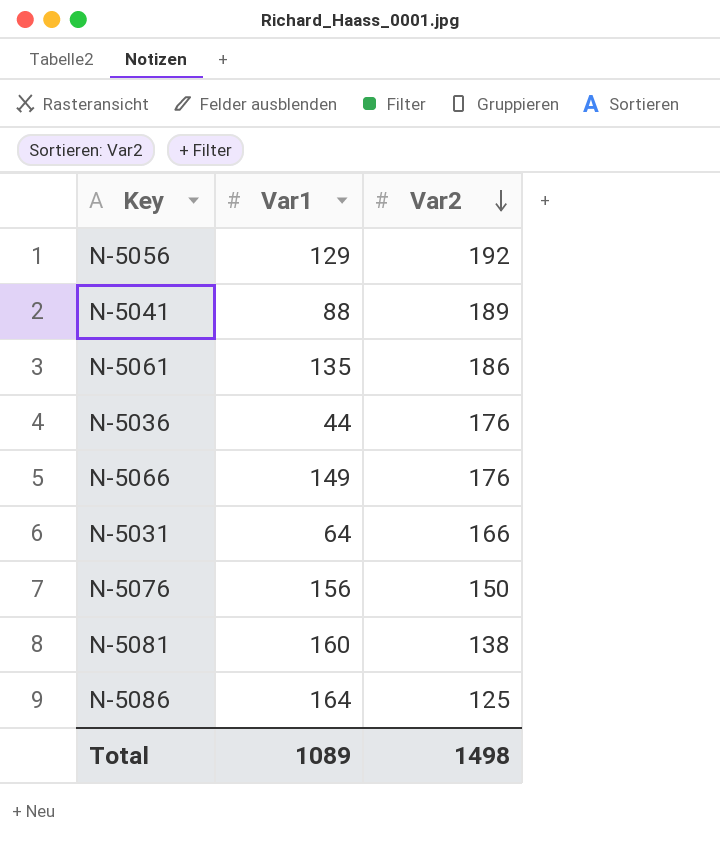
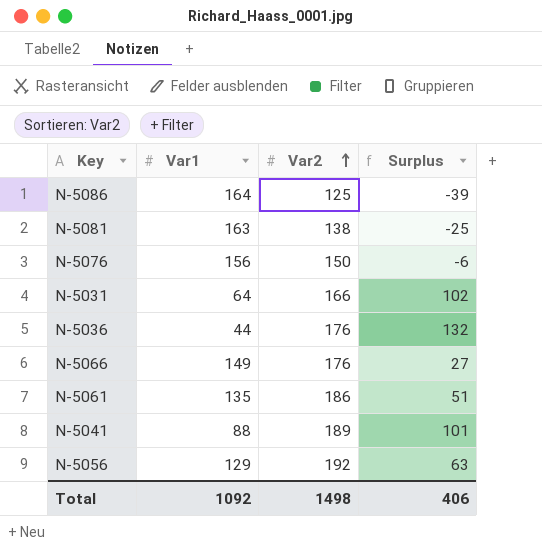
row order: Var2 descending -> Var2 ascending
column Surplus | formula: none -> [Var2] - [Var1]
N-5081 | Var1: 160 -> 163
Total | Var1: 1089 -> 1092

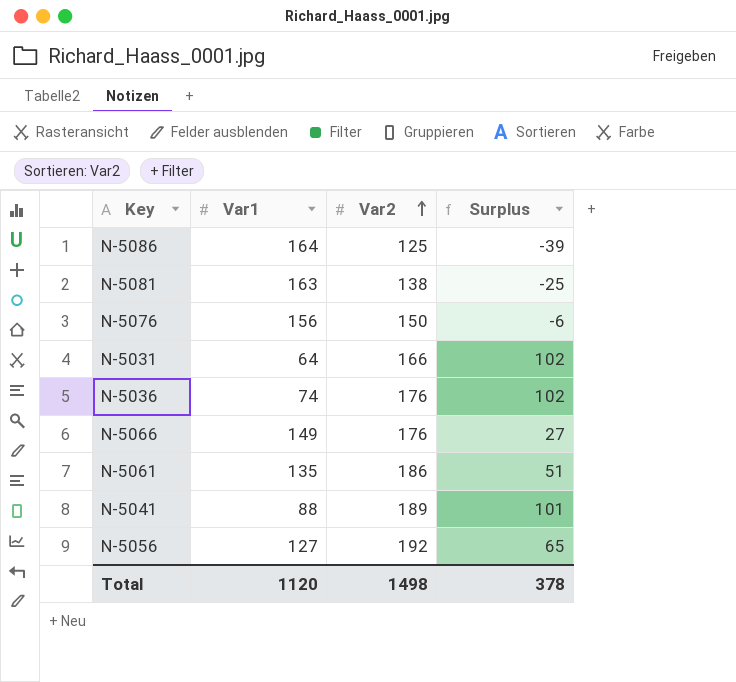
N-5036 | Var1: 44 -> 74
N-5036 | Surplus: 132 -> 102
N-5056 | Var1: 129 -> 127
N-5056 | Surplus: 63 -> 65
Total | Var1: 1092 -> 1120
Total | Surplus: 406 -> 378

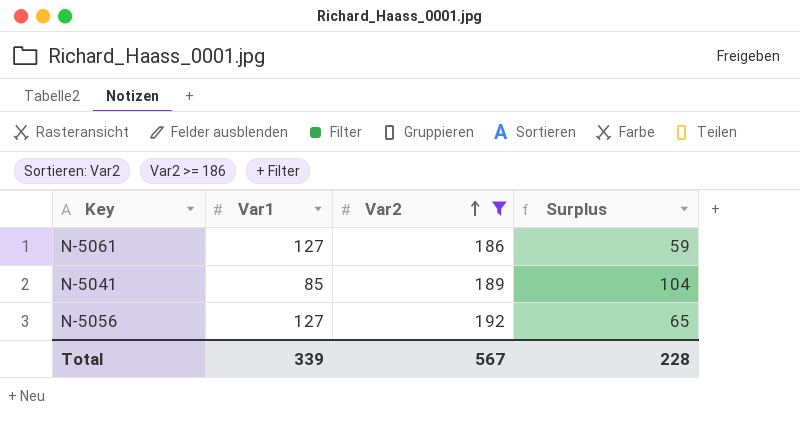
filter: none -> Var2 >= 186
N-5061 | Var1: 135 -> 127
N-5061 | Surplus: 51 -> 59
N-5041 | Var1: 88 -> 85
N-5041 | Surplus: 101 -> 104
Total | Var1: 1120 -> 339
Total | Var2: 1498 -> 567
Total | Surplus: 378 -> 228

